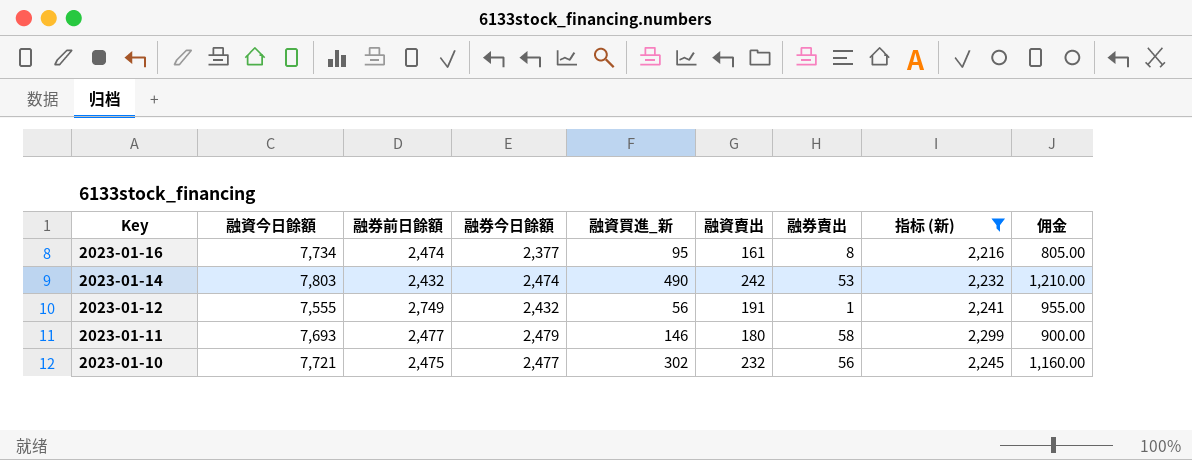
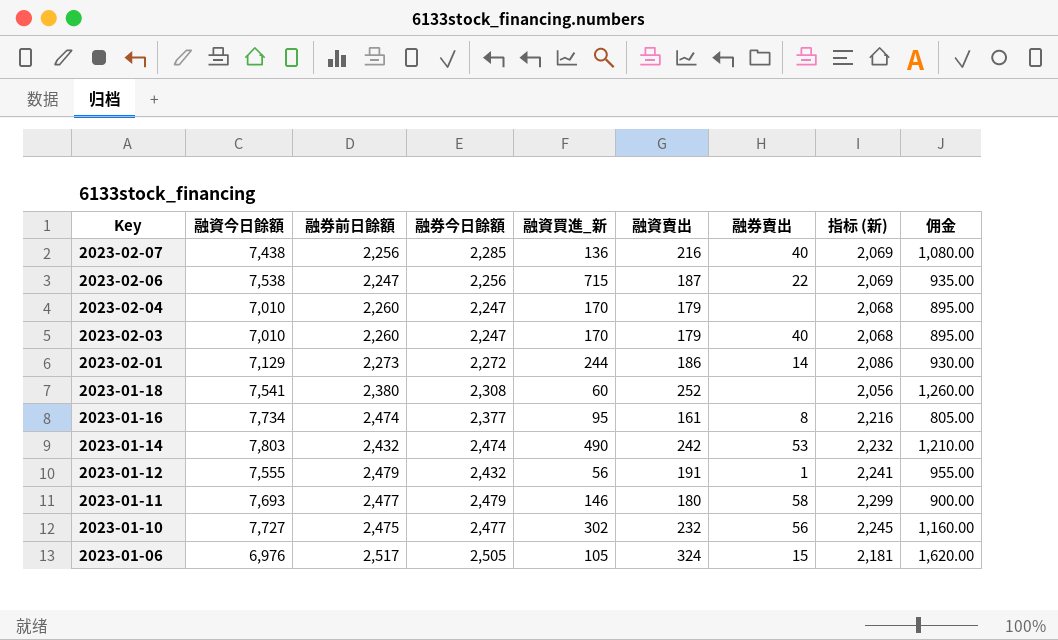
filter: 指标 (新) >= 2,216 -> none
2023-01-12 | 融券前日餘額: 2,749 -> 2,479
2023-01-10 | 融資今日餘額: 7,721 -> 7,727

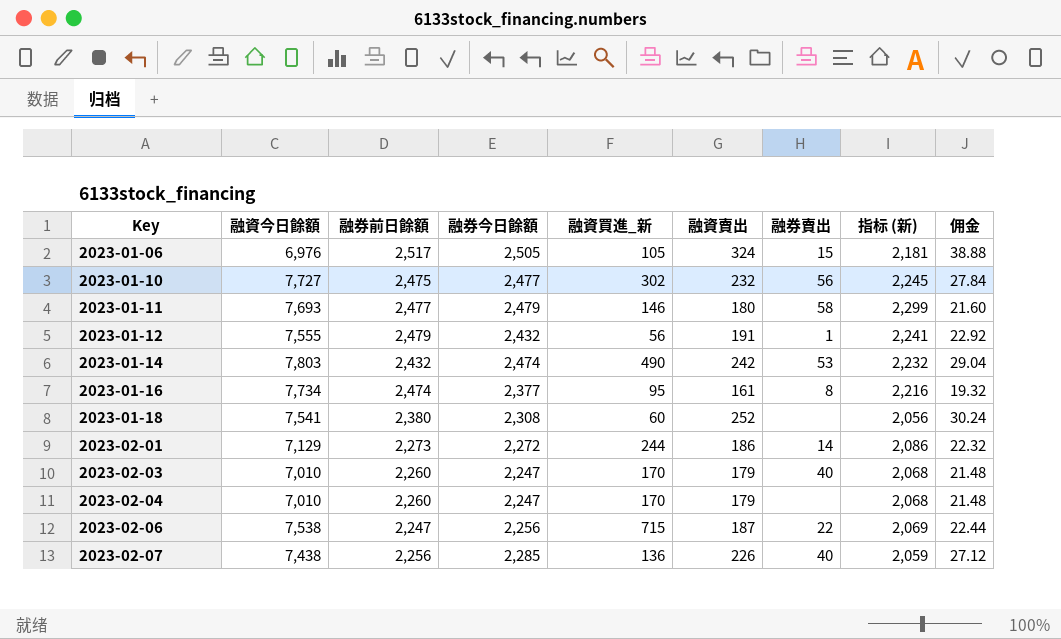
row order: Key descending -> Key ascending
column 佣金 | formula: [融資賣出] * 5 -> [融資賣出] * 0.12
2023-02-07 | 融資賣出: 216 -> 226
2023-02-07 | 指标 (新): 2,069 -> 2,059

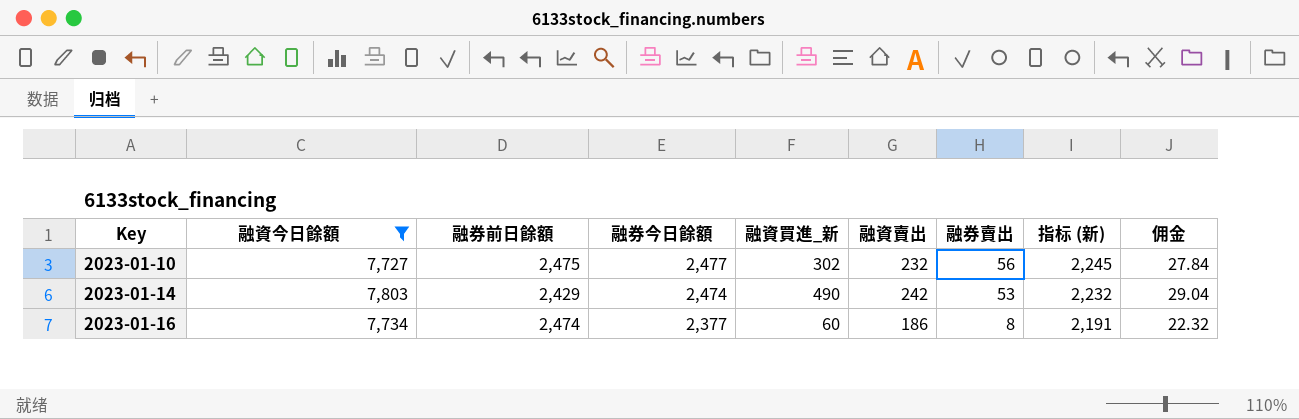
filter: none -> 融資今日餘額 >= 7,727
2023-01-14 | 融券前日餘額: 2,432 -> 2,429
2023-01-16 | 融資買進_新: 95 -> 60
2023-01-16 | 融資賣出: 161 -> 186
2023-01-16 | 指标 (新): 2,216 -> 2,191
2023-01-16 | 佣金: 19.32 -> 22.32

